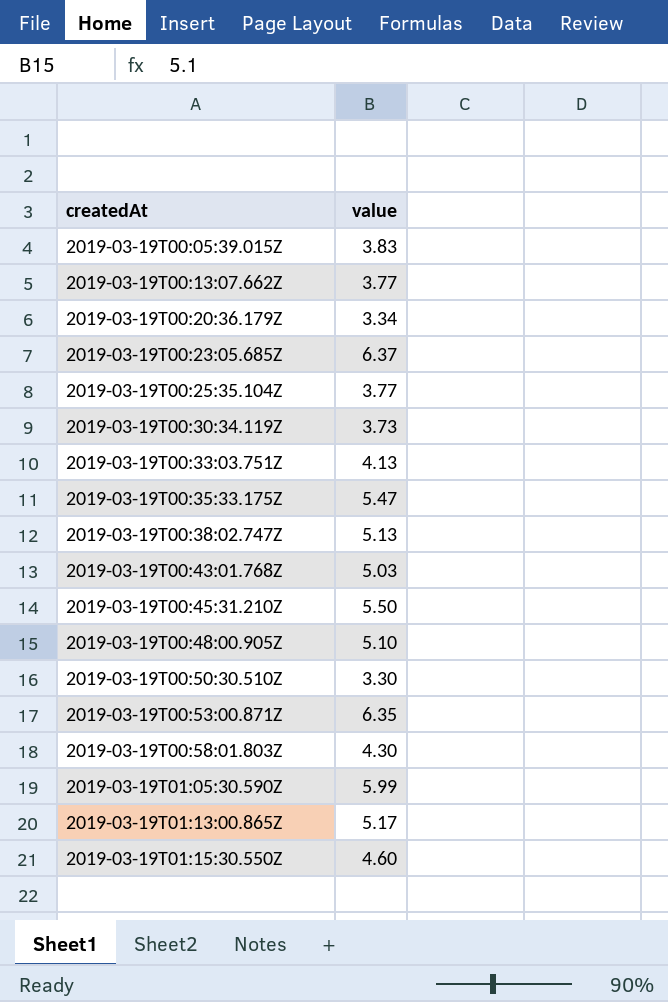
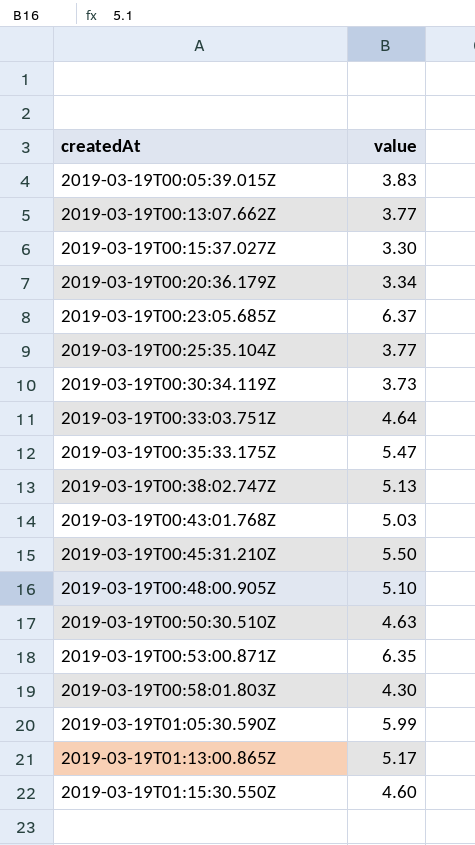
row 2019-03-19T00:15:37.027Z: none -> 3.30
2019-03-19T00:33:03.751Z | value: 4.13 -> 4.64
2019-03-19T00:50:30.510Z | value: 3.30 -> 4.63

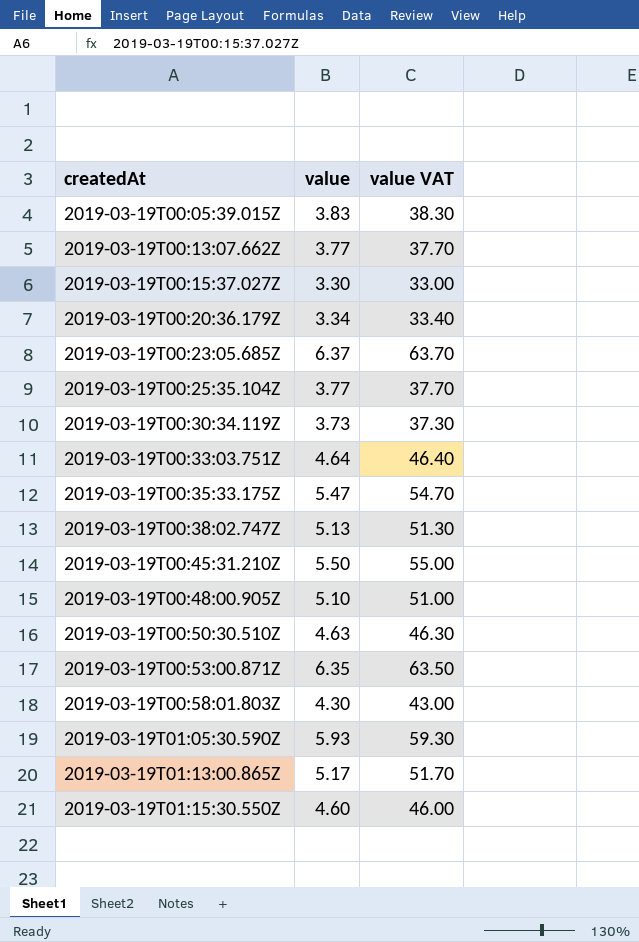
column value VAT | formula: none -> [value] * 10
row 2019-03-19T00:43:01.768Z: 5.03 -> none
2019-03-19T01:05:30.590Z | value: 5.99 -> 5.93

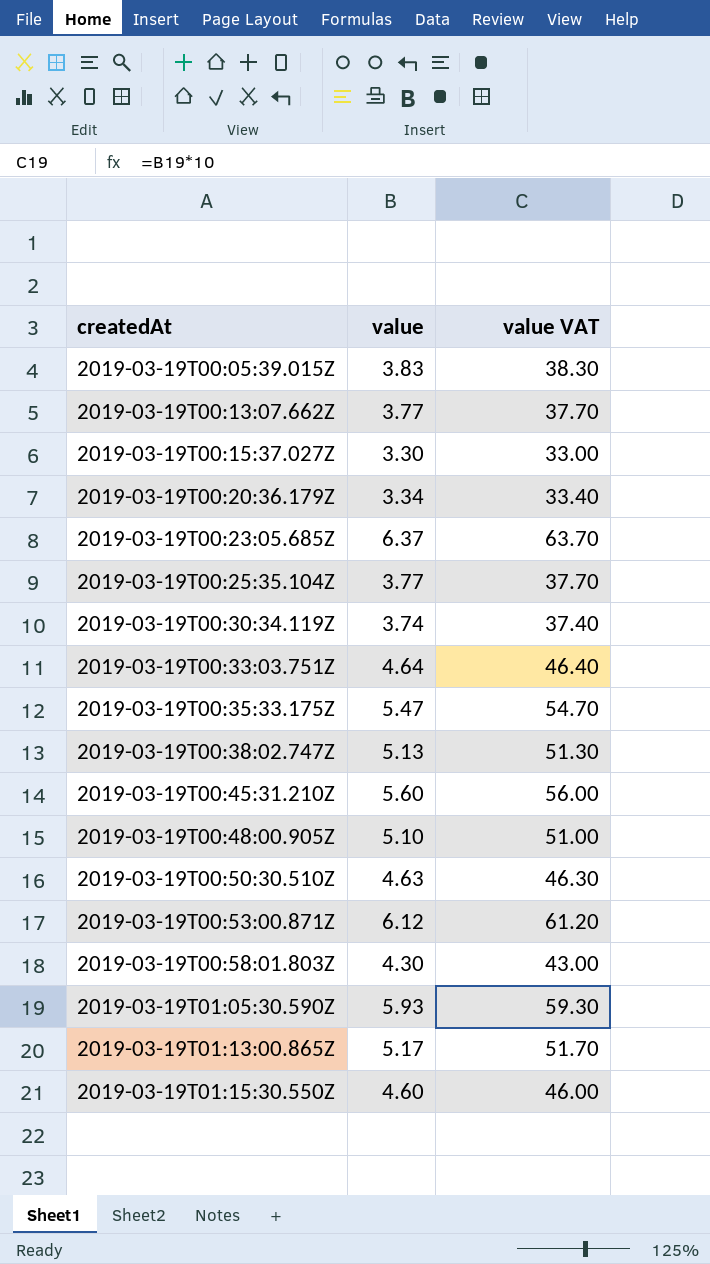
2019-03-19T00:30:34.119Z | value: 3.73 -> 3.74
2019-03-19T00:30:34.119Z | value VAT: 37.30 -> 37.40
2019-03-19T00:45:31.210Z | value: 5.50 -> 5.60
2019-03-19T00:45:31.210Z | value VAT: 55.00 -> 56.00
2019-03-19T00:53:00.871Z | value: 6.35 -> 6.12
2019-03-19T00:53:00.871Z | value VAT: 63.50 -> 61.20

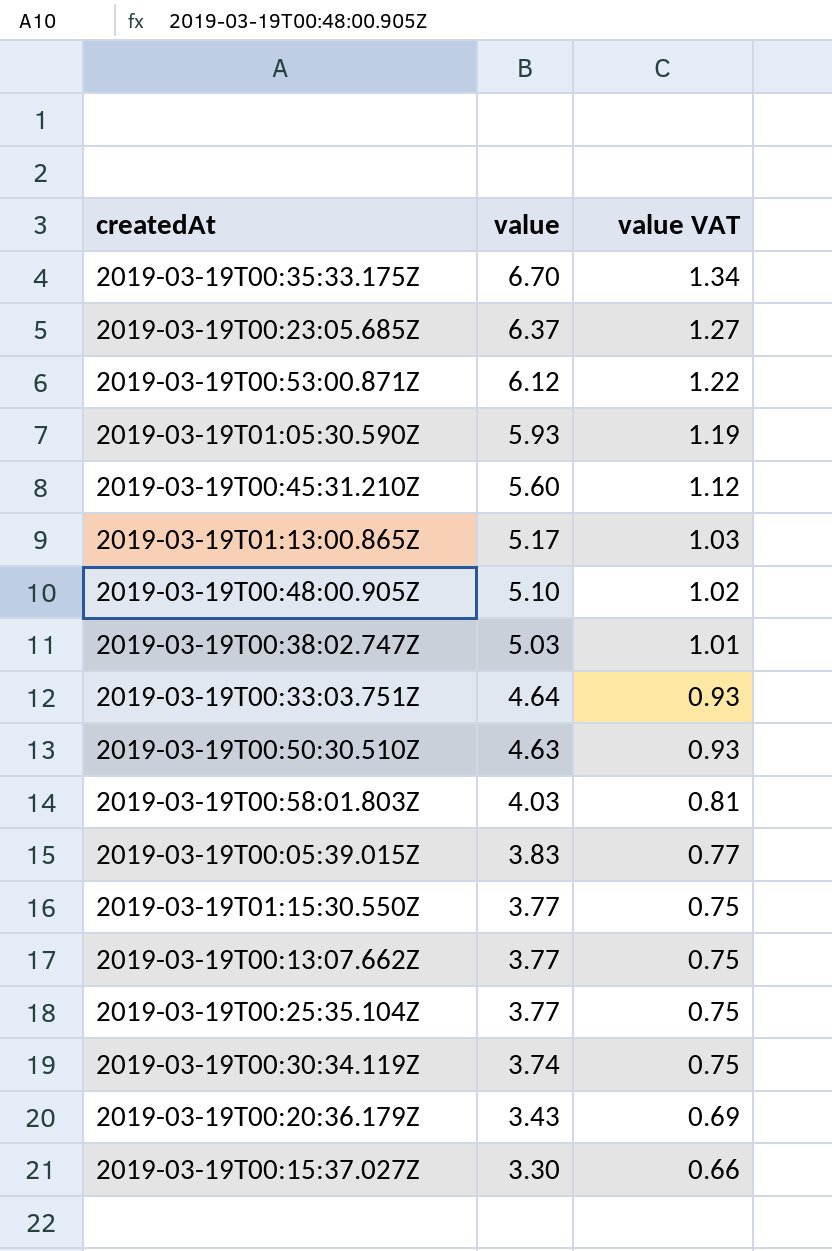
row order: createdAt ascending -> value descending
column value VAT | formula: [value] * 10 -> [value] * 0.2
2019-03-19T00:35:33.175Z | value: 5.47 -> 6.70
2019-03-19T00:38:02.747Z | value: 5.13 -> 5.03
2019-03-19T00:58:01.803Z | value: 4.30 -> 4.03
2019-03-19T01:15:30.550Z | value: 4.60 -> 3.77
2019-03-19T00:20:36.179Z | value: 3.34 -> 3.43

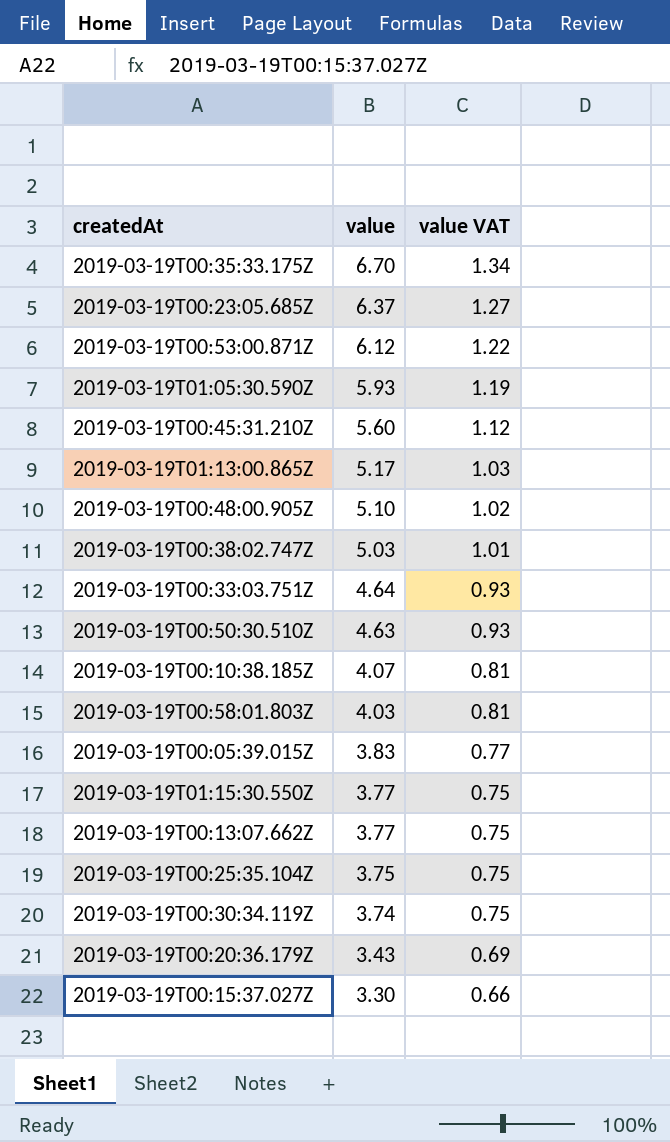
row 2019-03-19T00:10:38.185Z: none -> 4.07 | 0.81
2019-03-19T00:25:35.104Z | value: 3.77 -> 3.75

